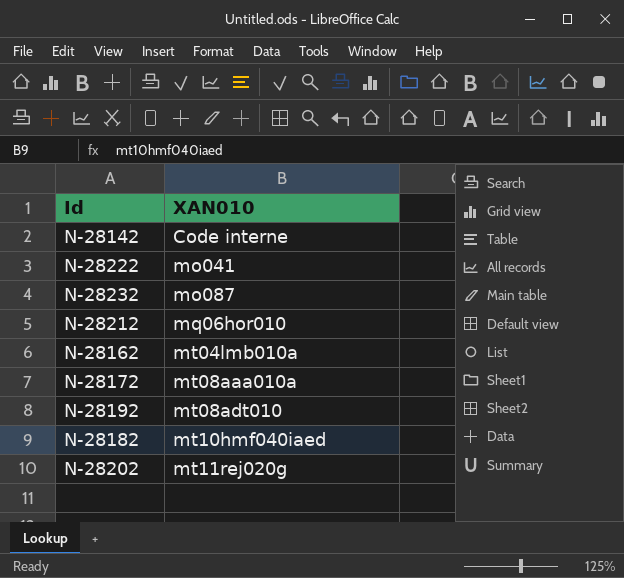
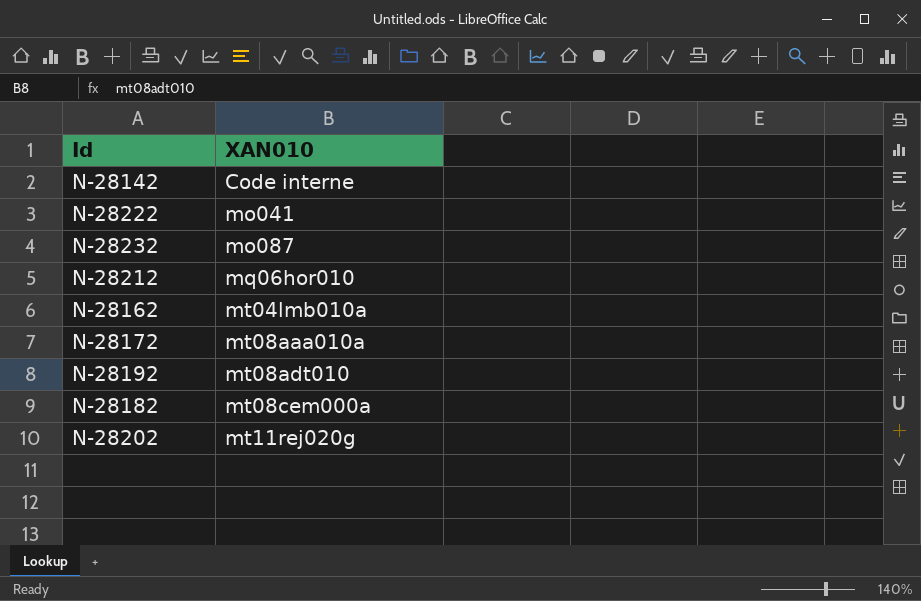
N-28182 | XAN010: mt10hmf040iaed -> mt08cem000a

